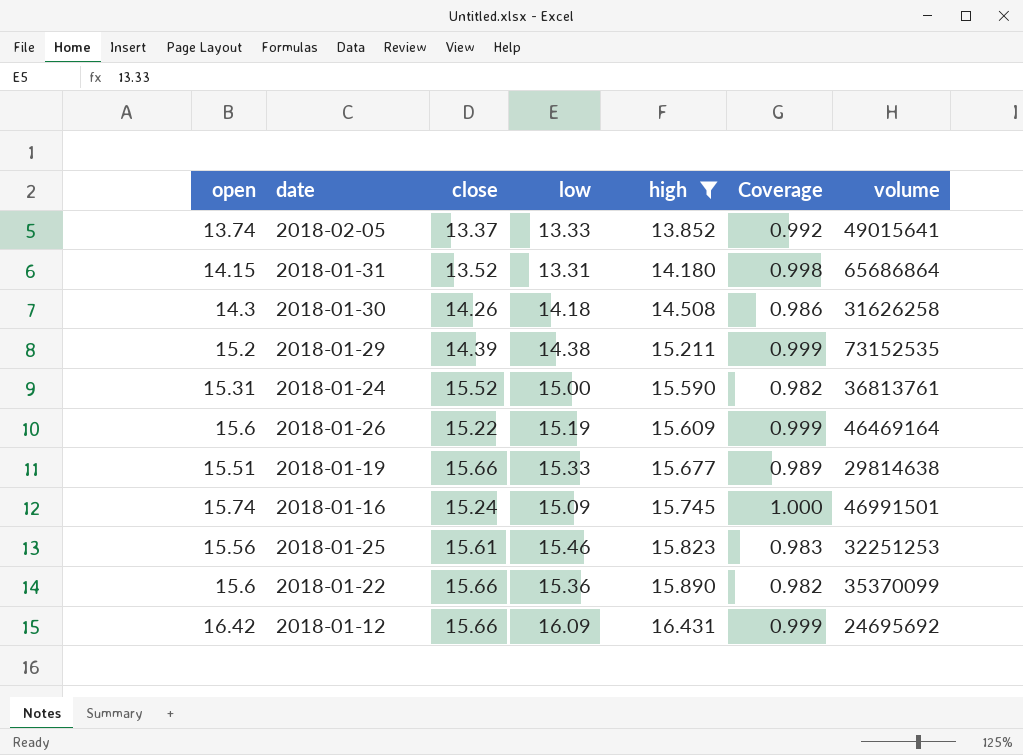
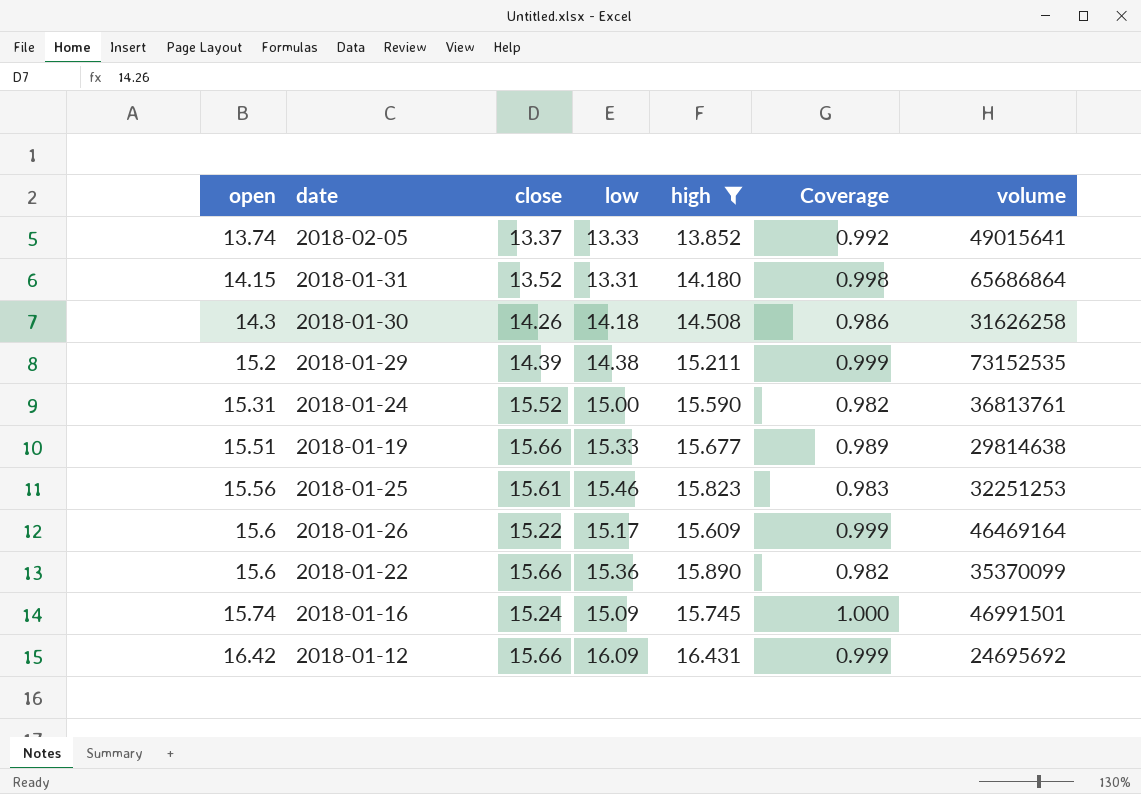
row order: high ascending -> open ascending
2018-01-26 | low: 15.19 -> 15.17

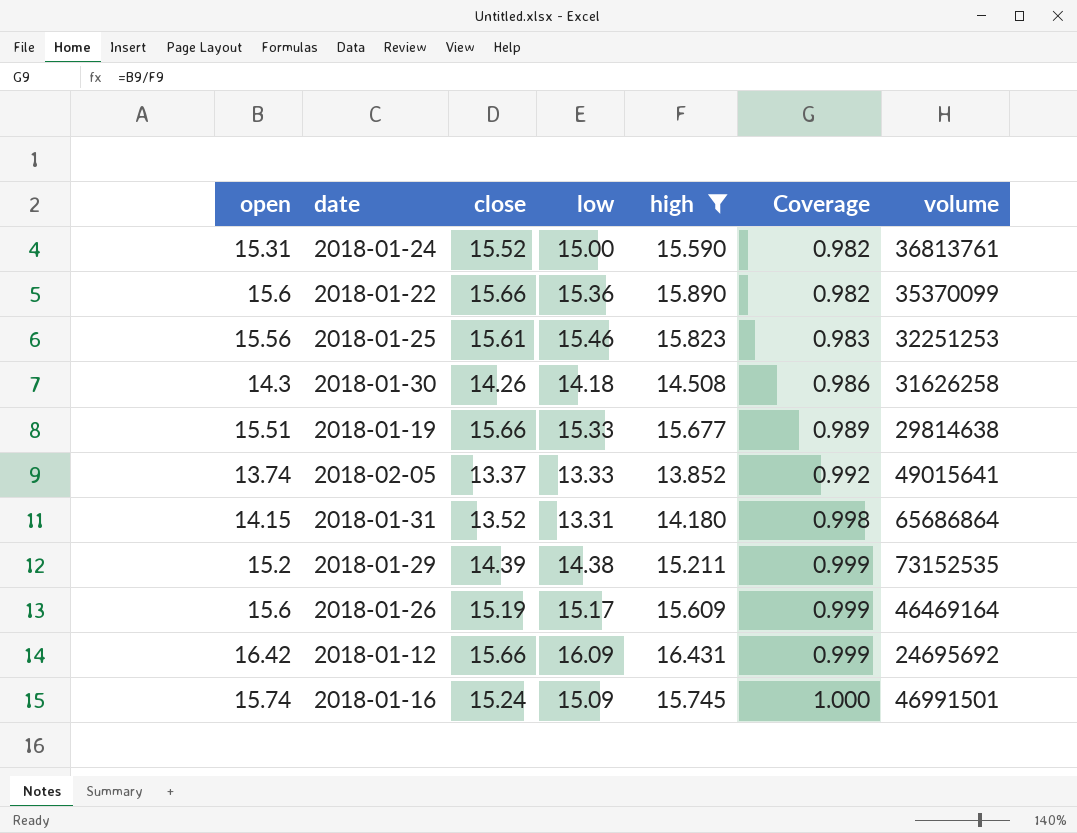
row order: open ascending -> Coverage ascending
2018-01-26 | close: 15.22 -> 15.19

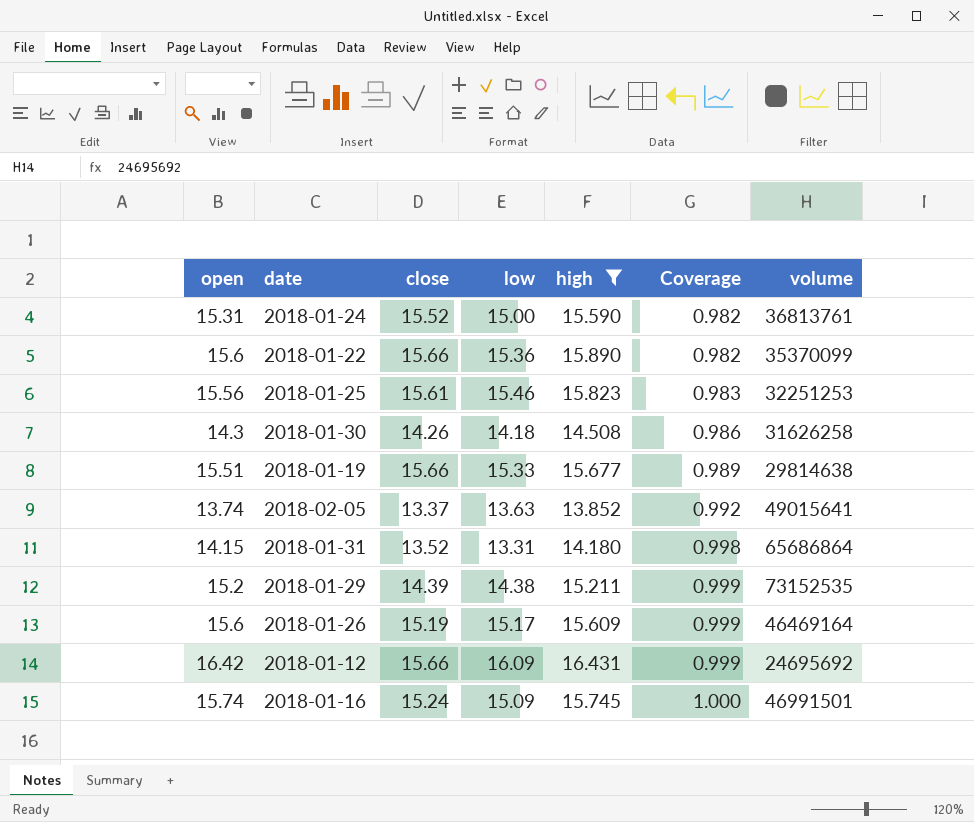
2018-02-05 | low: 13.33 -> 13.63

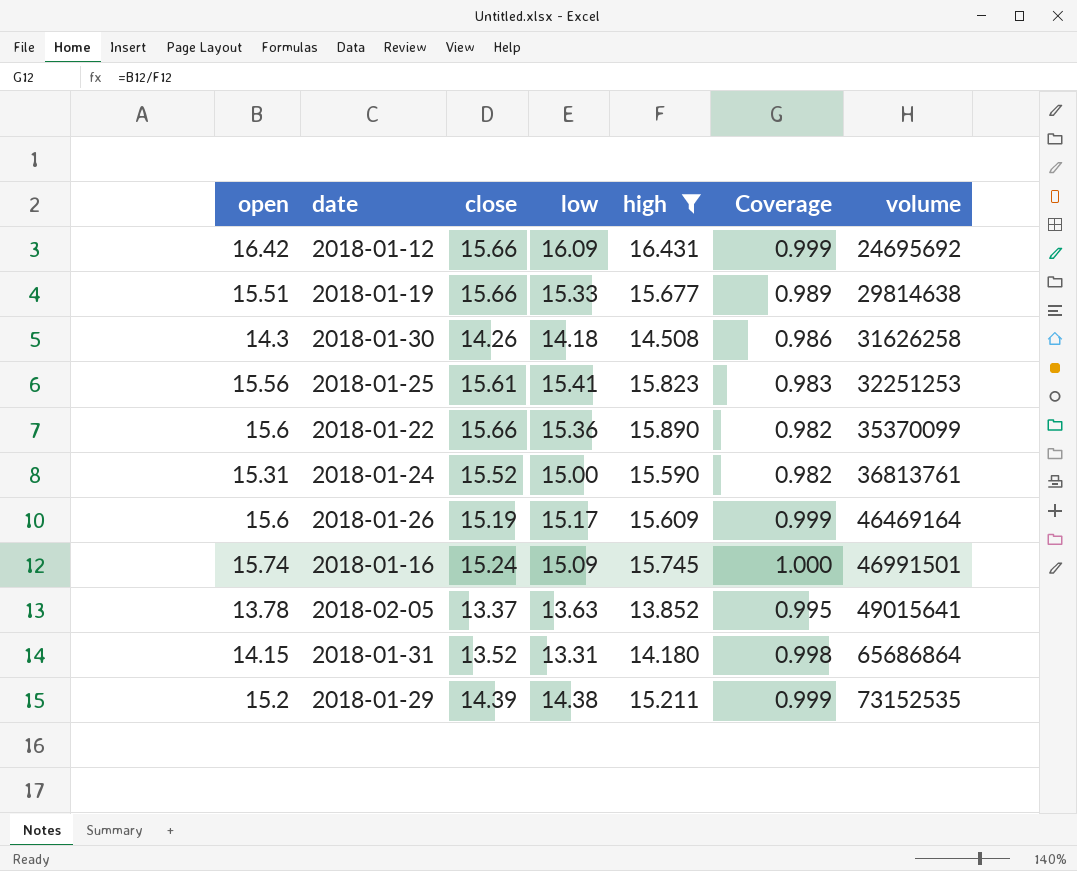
row order: Coverage ascending -> volume ascending
2018-01-25 | low: 15.46 -> 15.41
2018-02-05 | open: 13.74 -> 13.78
2018-02-05 | Coverage: 0.992 -> 0.995

